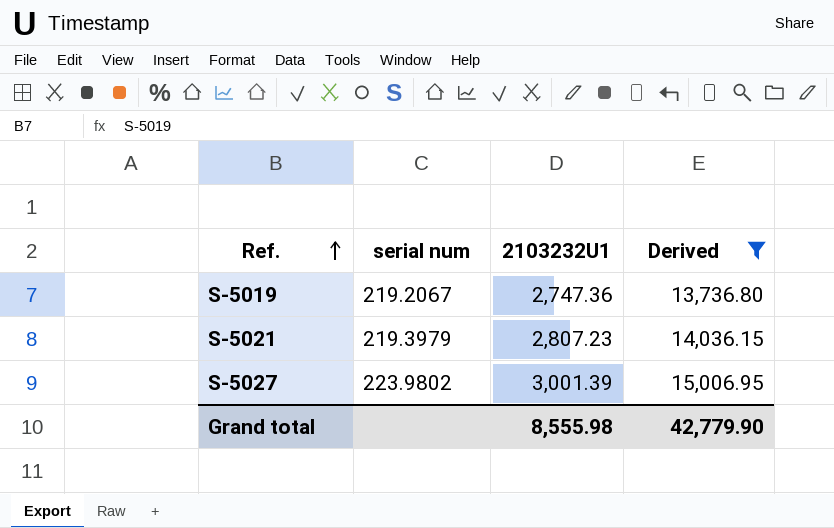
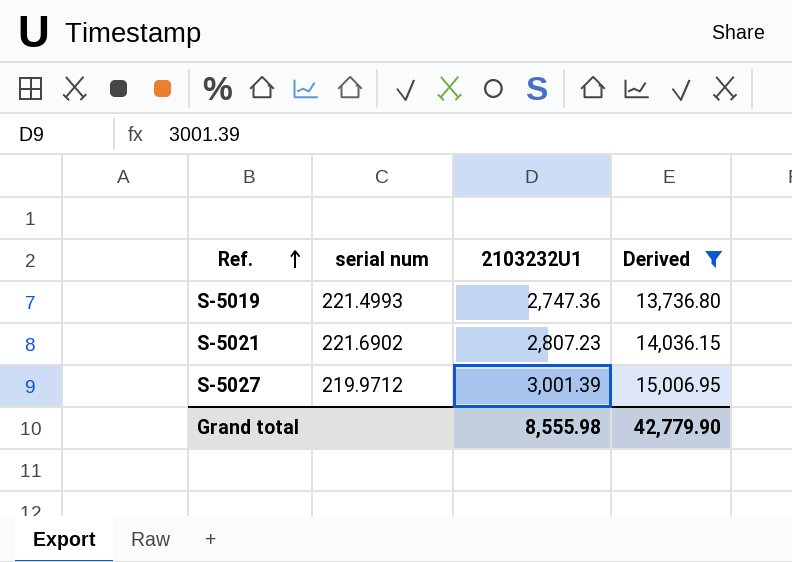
S-5019 | serial num: 219.2067 -> 221.4993
S-5021 | serial num: 219.3979 -> 221.6902
S-5027 | serial num: 223.9802 -> 219.9712

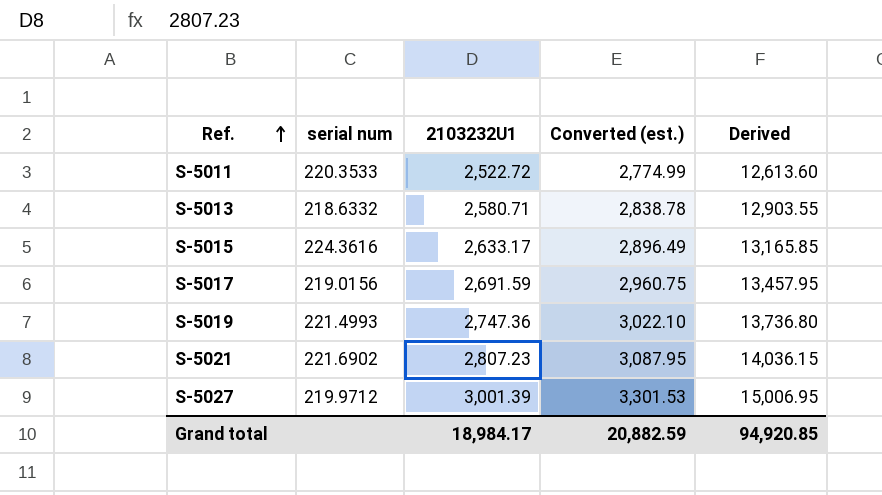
filter: Derived >= 13,736.80 -> none
column Converted (est.) | formula: none -> [2103232U1] * 1.1
Grand total | 2103232U1: 8,555.98 -> 18,984.17
Grand total | Derived: 42,779.90 -> 94,920.85

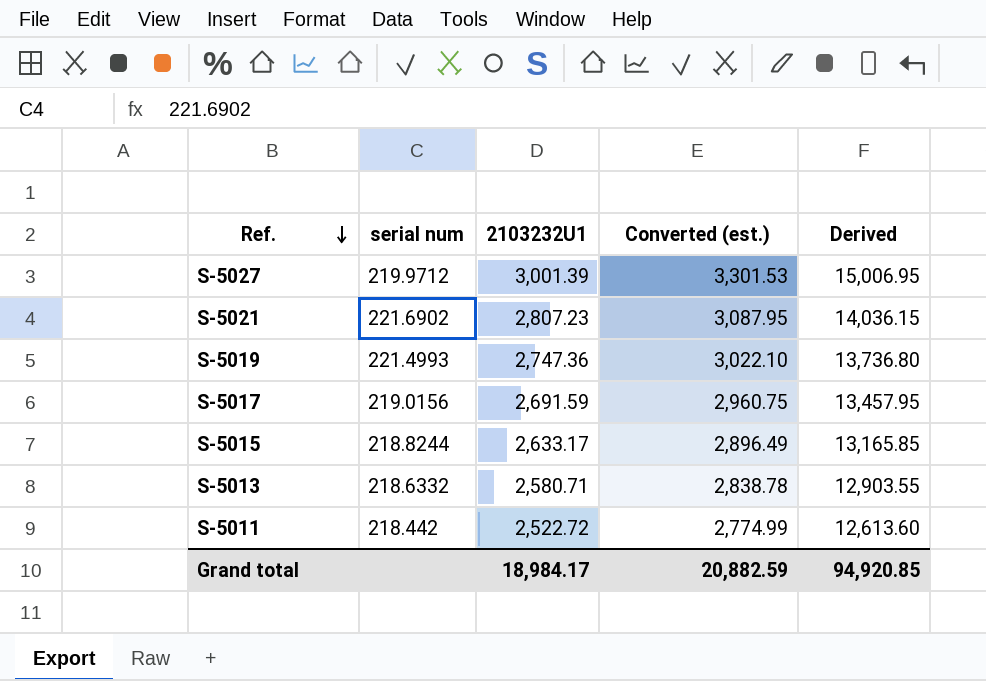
row order: Ref. ascending -> Ref. descending
S-5015 | serial num: 224.3616 -> 218.8244
S-5011 | serial num: 220.3533 -> 218.442

